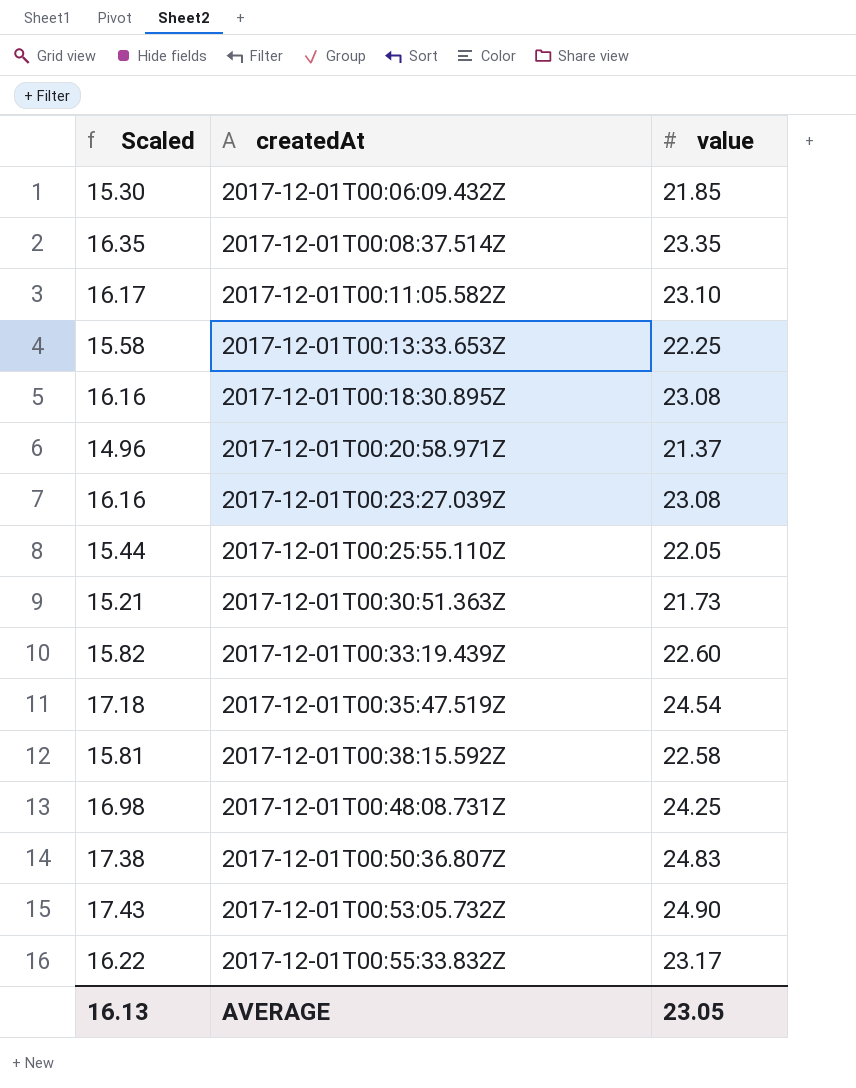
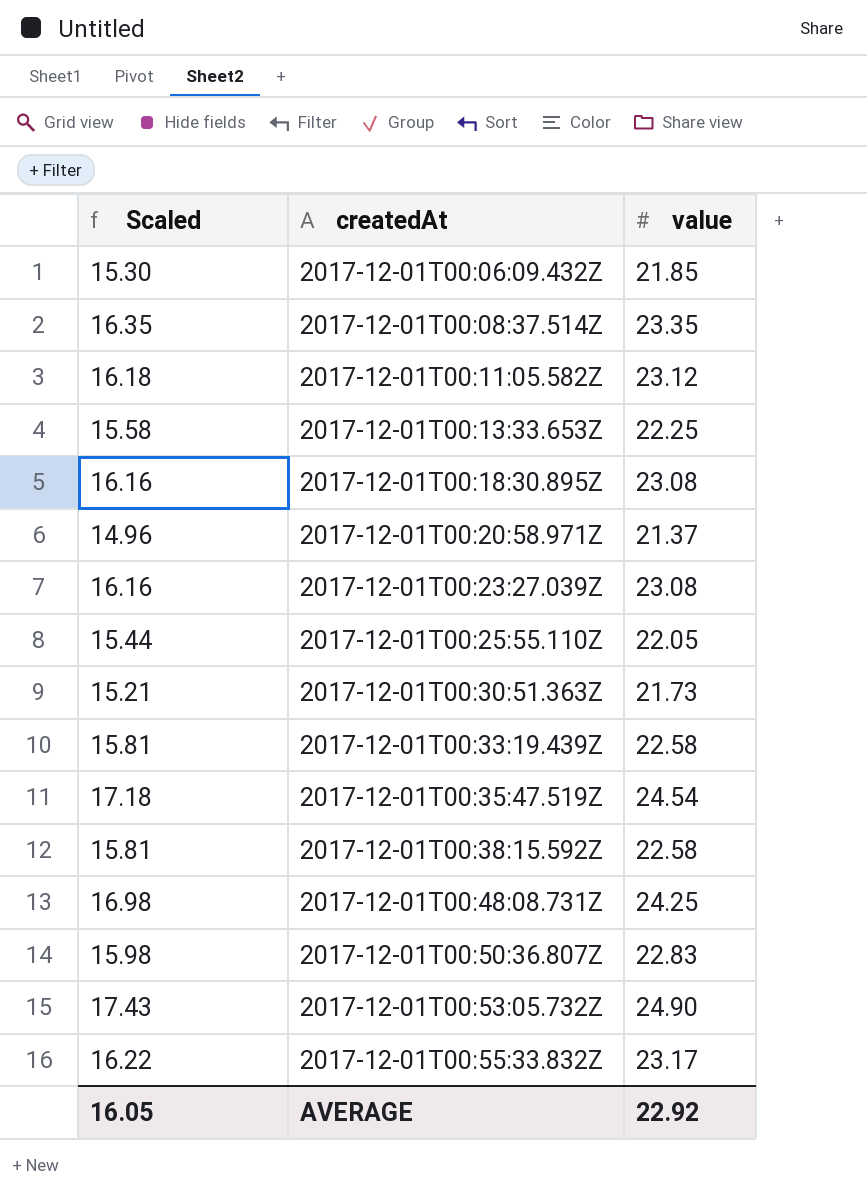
2017-12-01T00:11:05.582Z | Scaled: 16.17 -> 16.18
2017-12-01T00:11:05.582Z | value: 23.10 -> 23.12
2017-12-01T00:33:19.439Z | Scaled: 15.82 -> 15.81
2017-12-01T00:33:19.439Z | value: 22.60 -> 22.58
2017-12-01T00:50:36.807Z | Scaled: 17.38 -> 15.98
2017-12-01T00:50:36.807Z | value: 24.83 -> 22.83
AVERAGE | Scaled: 16.13 -> 16.05
AVERAGE | value: 23.05 -> 22.92

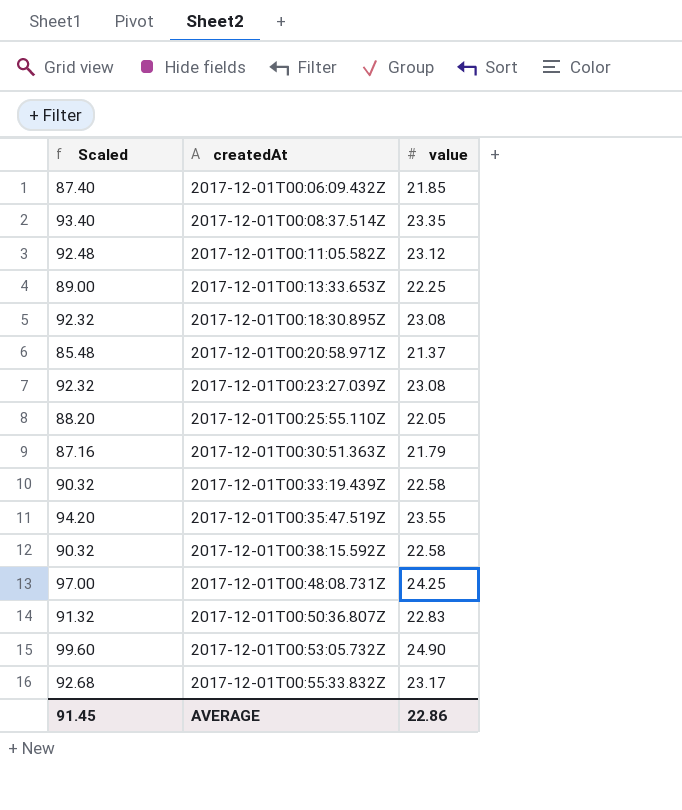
column Scaled | formula: [value] * 0.7 -> [value] * 4
2017-12-01T00:30:51.363Z | value: 21.73 -> 21.79
2017-12-01T00:35:47.519Z | value: 24.54 -> 23.55
AVERAGE | Scaled: 16.05 -> 91.45
AVERAGE | value: 22.92 -> 22.86

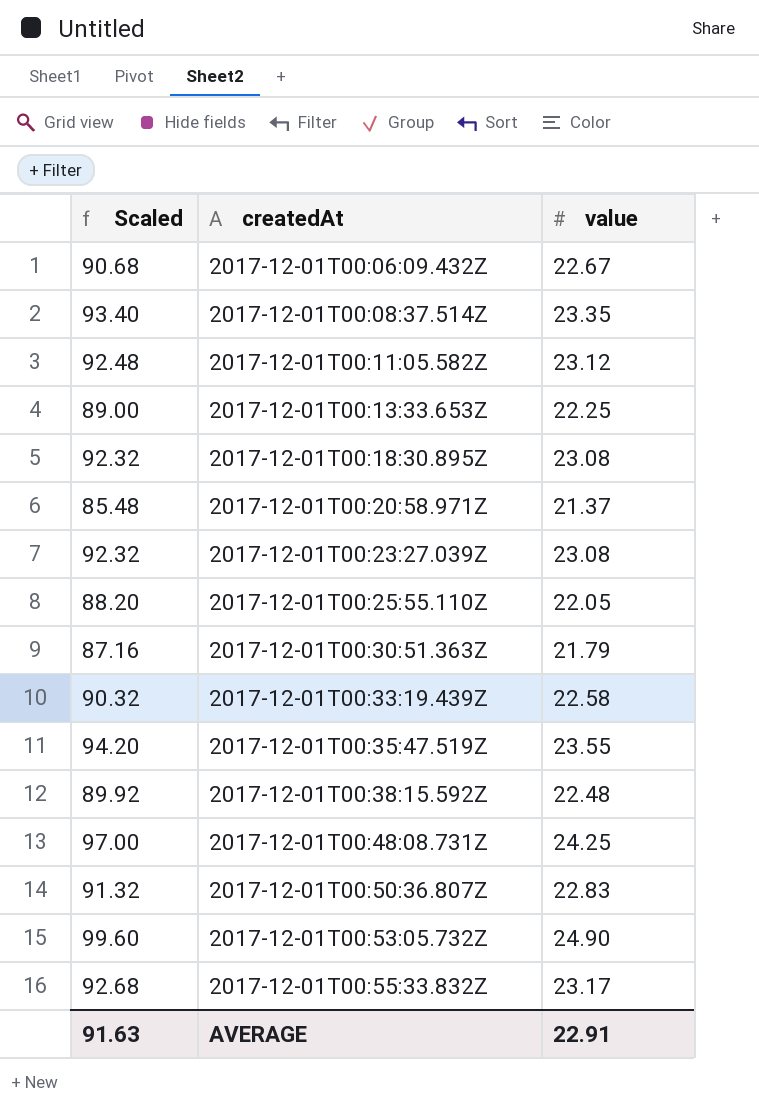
2017-12-01T00:06:09.432Z | Scaled: 87.40 -> 90.68
2017-12-01T00:06:09.432Z | value: 21.85 -> 22.67
2017-12-01T00:38:15.592Z | Scaled: 90.32 -> 89.92
2017-12-01T00:38:15.592Z | value: 22.58 -> 22.48
AVERAGE | Scaled: 91.45 -> 91.63
AVERAGE | value: 22.86 -> 22.91

